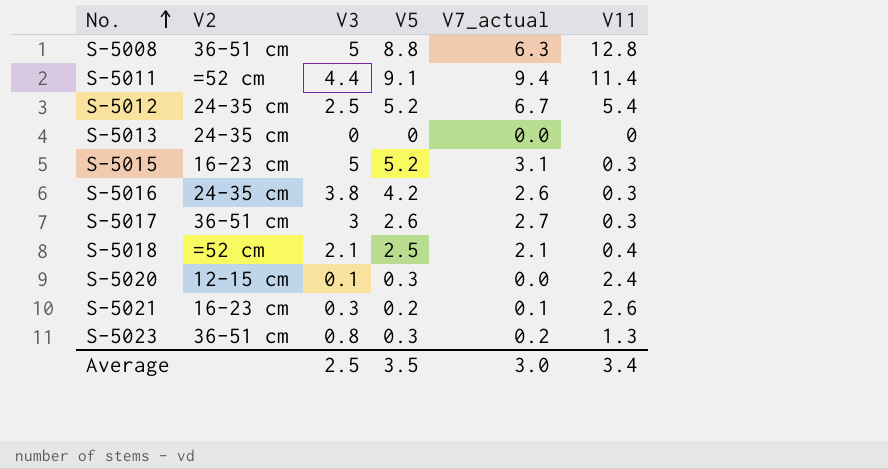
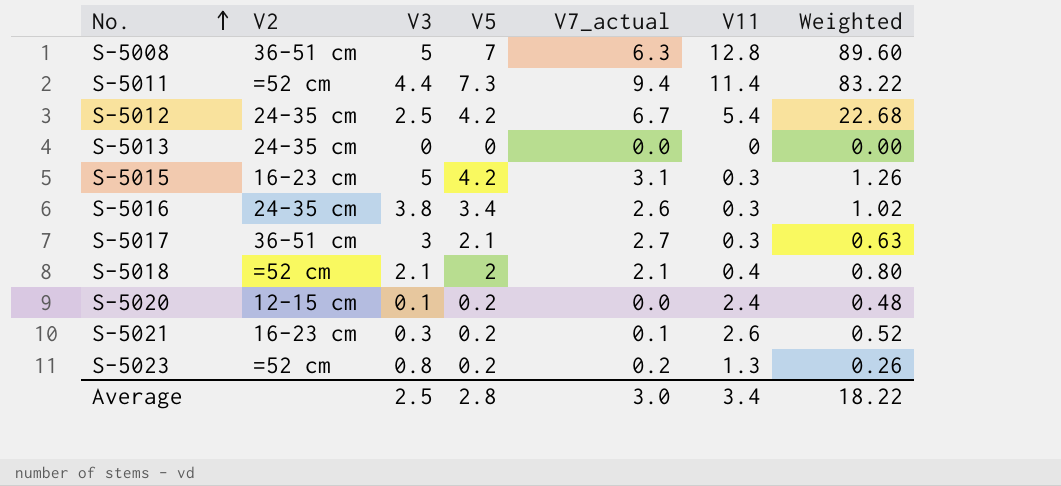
column Weighted | formula: none -> [V5] * [V11]
S-5008 | V5: 8.8 -> 7
S-5011 | V5: 9.1 -> 7.3
S-5012 | V5: 5.2 -> 4.2
S-5015 | V5: 5.2 -> 4.2
S-5016 | V5: 4.2 -> 3.4
S-5017 | V5: 2.6 -> 2.1
S-5018 | V5: 2.5 -> 2
S-5020 | V5: 0.3 -> 0.2
S-5023 | V2: 36-51 cm -> =52 cm
S-5023 | V5: 0.3 -> 0.2
Average | V5: 3.5 -> 2.8

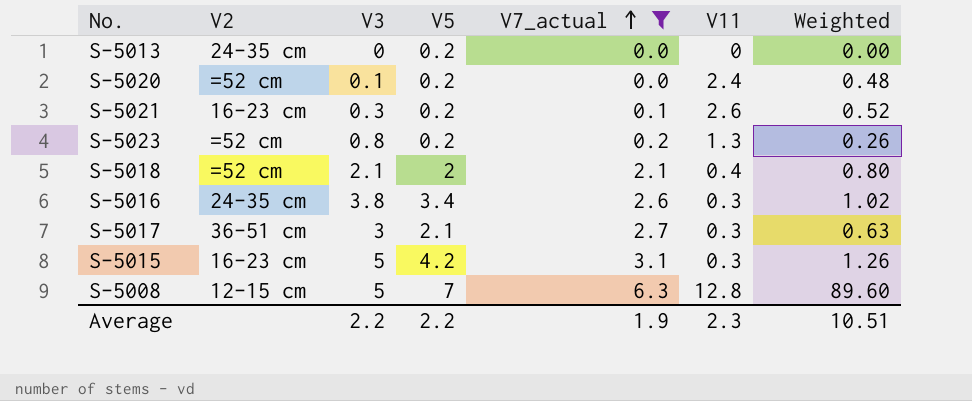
filter: none -> V7_actual <= 6.3
row order: No. ascending -> V7_actual ascending
S-5013 | V5: 0 -> 0.2
S-5020 | V2: 12-15 cm -> =52 cm
S-5008 | V2: 36-51 cm -> 12-15 cm
Average | V3: 2.5 -> 2.2
Average | V5: 2.8 -> 2.2
Average | V7_actual: 3.0 -> 1.9
Average | V11: 3.4 -> 2.3
Average | Weighted: 18.22 -> 10.51

